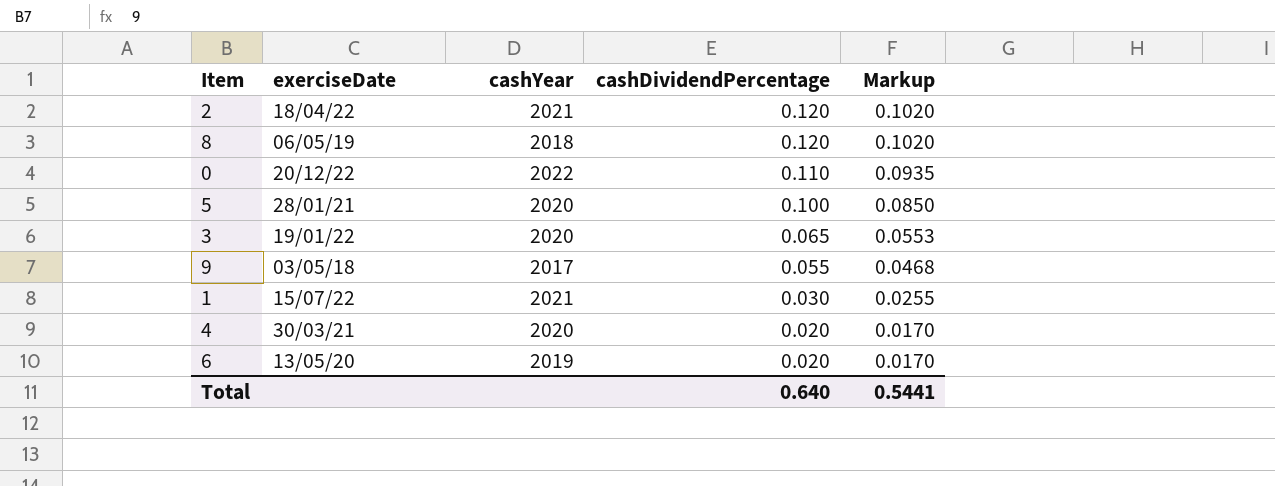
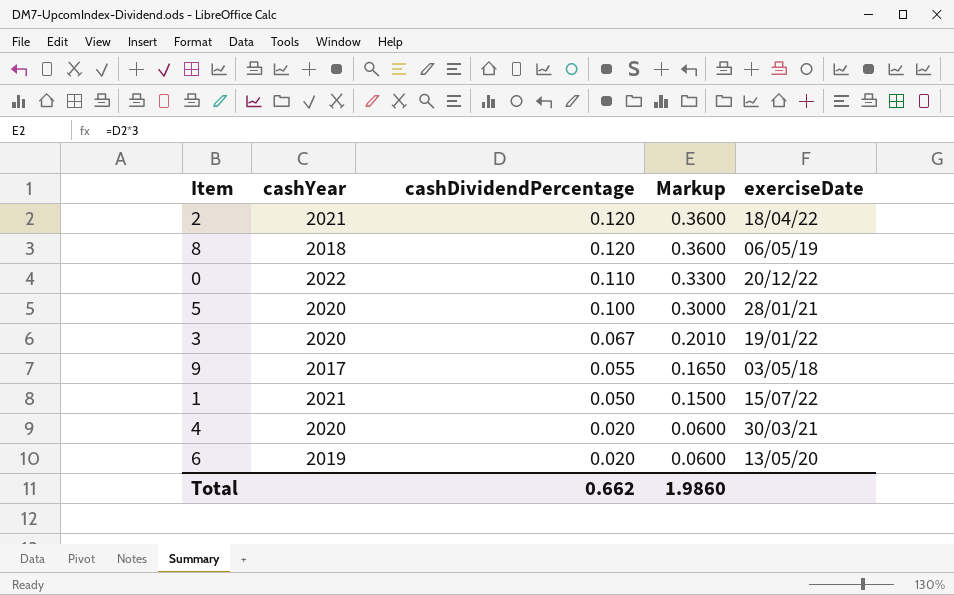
column Markup | formula: [cashDividendPercentage] * 0.85 -> [cashDividendPercentage] * 3
column exerciseDate | position: 2 -> 5
3 | cashDividendPercentage: 0.065 -> 0.067
1 | cashDividendPercentage: 0.030 -> 0.050
Total | cashDividendPercentage: 0.640 -> 0.662
Total | Markup: 0.5441 -> 1.9860

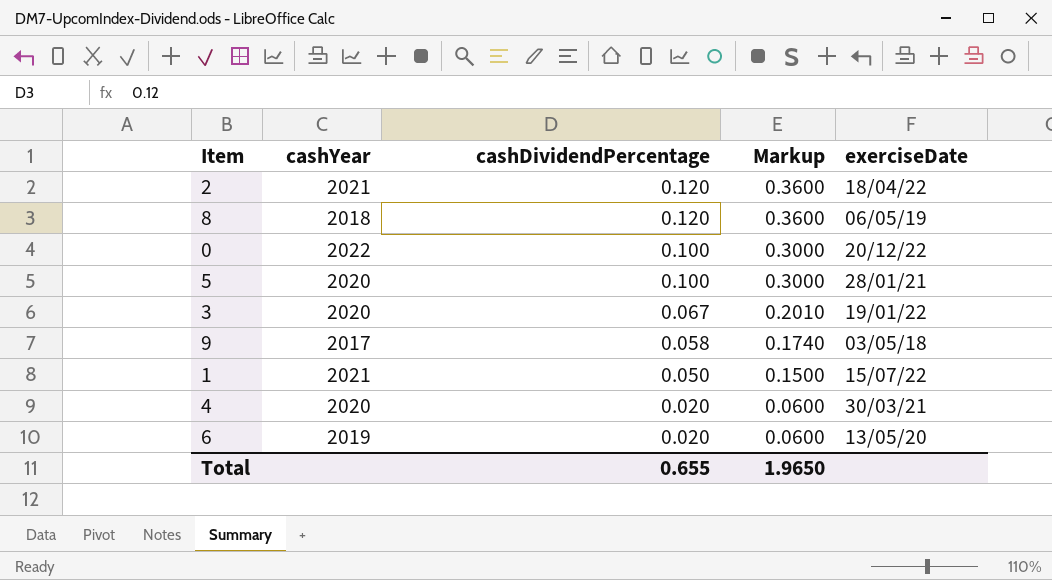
0 | cashDividendPercentage: 0.110 -> 0.100
0 | Markup: 0.3300 -> 0.3000
9 | cashDividendPercentage: 0.055 -> 0.058
9 | Markup: 0.1650 -> 0.1740
Total | cashDividendPercentage: 0.662 -> 0.655
Total | Markup: 1.9860 -> 1.9650

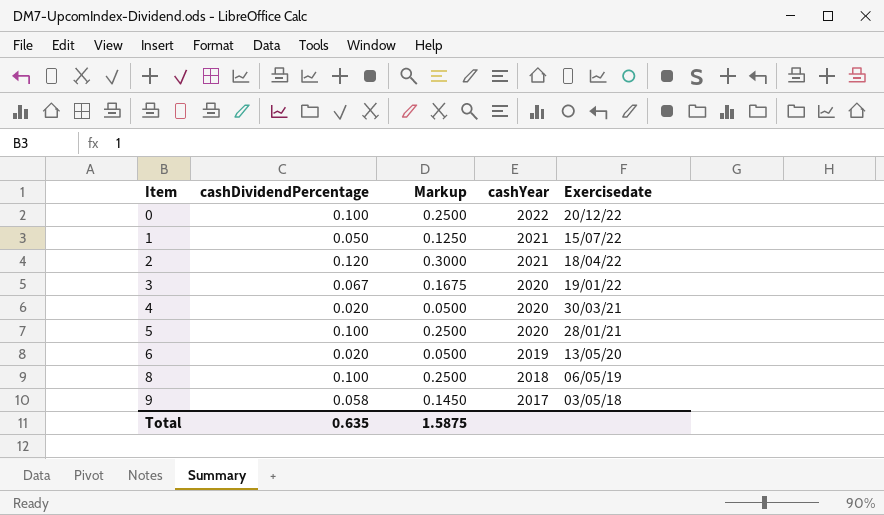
row order: cashDividendPercentage descending -> Item ascending
column Markup | formula: [cashDividendPercentage] * 3 -> [cashDividendPercentage] * 2.5
column cashYear | position: 2 -> 4
column name: exerciseDate -> Exercisedate
8 | cashDividendPercentage: 0.120 -> 0.100
Total | cashDividendPercentage: 0.655 -> 0.635
Total | Markup: 1.9650 -> 1.5875

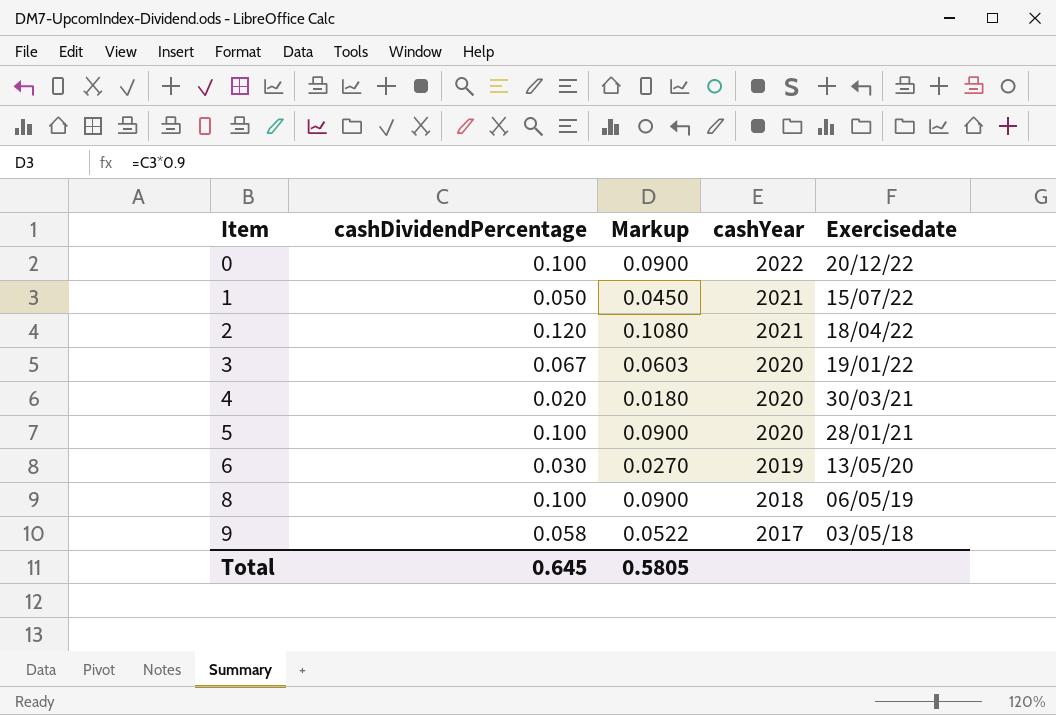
column Markup | formula: [cashDividendPercentage] * 2.5 -> [cashDividendPercentage] * 0.9
6 | cashDividendPercentage: 0.020 -> 0.030
Total | cashDividendPercentage: 0.635 -> 0.645
Total | Markup: 1.5875 -> 0.5805

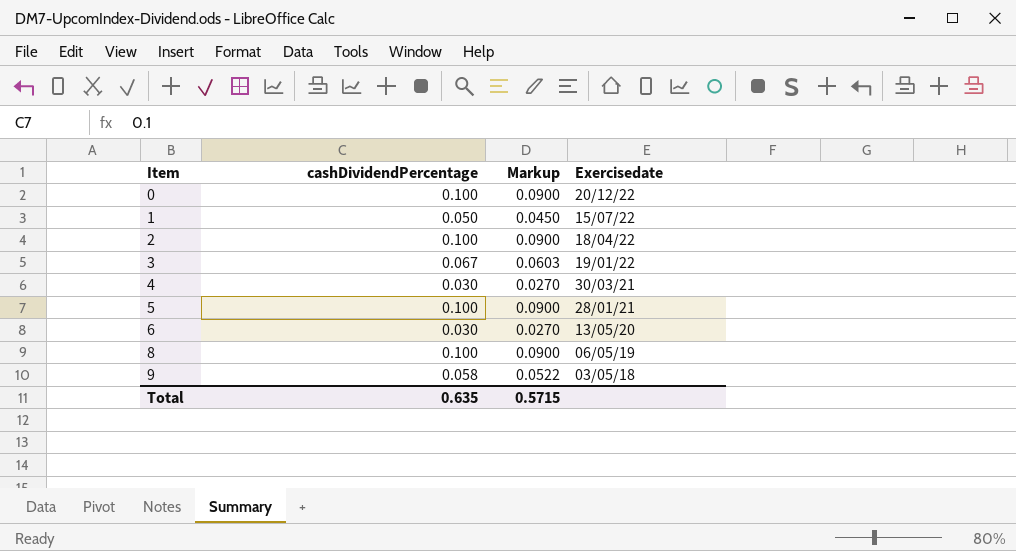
column cashYear | position: 4 -> none
2 | cashDividendPercentage: 0.120 -> 0.100
2 | Markup: 0.1080 -> 0.0900
4 | cashDividendPercentage: 0.020 -> 0.030
4 | Markup: 0.0180 -> 0.0270
Total | cashDividendPercentage: 0.645 -> 0.635
Total | Markup: 0.5805 -> 0.5715

